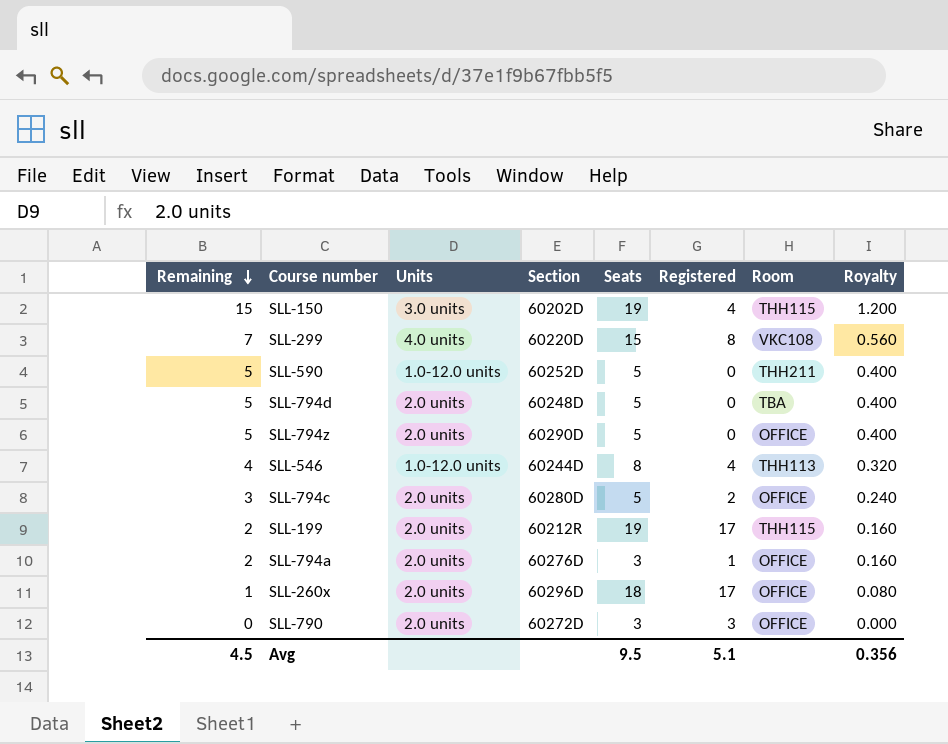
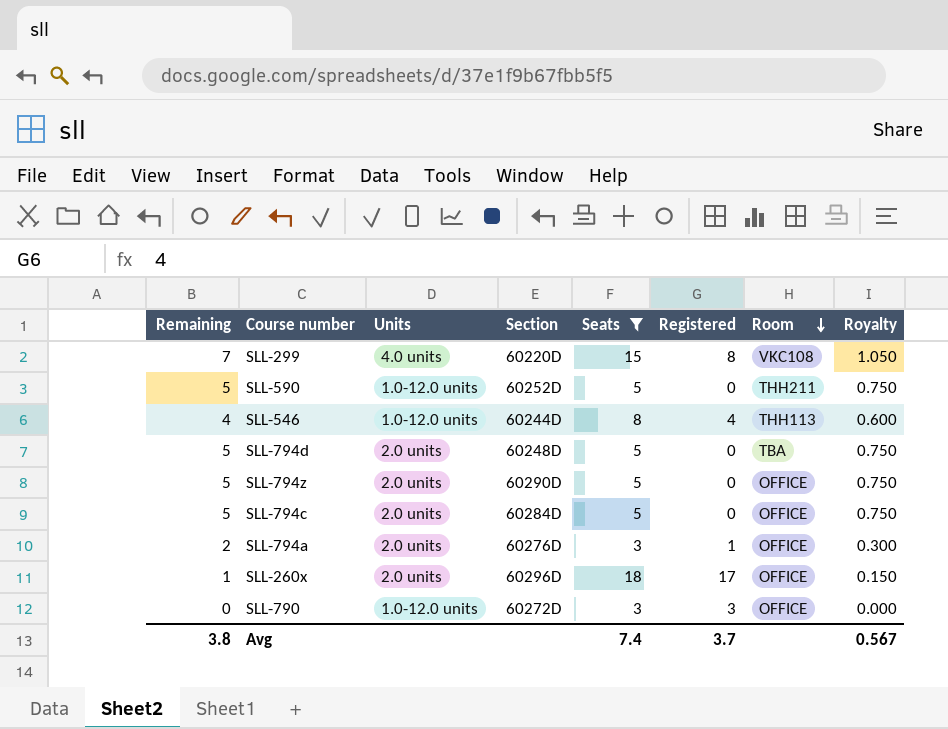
filter: none -> Seats != 19
row order: Remaining descending -> Room descending
column Royalty | formula: [Remaining] * 0.08 -> [Remaining] * 0.15
SLL-794c | Remaining: 3 -> 5
SLL-794c | Section: 60280D -> 60284D
SLL-794c | Registered: 2 -> 0
SLL-790 | Units: 2.0 units -> 1.0-12.0 units
Avg | Remaining: 4.5 -> 3.8
Avg | Seats: 9.5 -> 7.4
Avg | Registered: 5.1 -> 3.7
Avg | Royalty: 0.356 -> 0.567

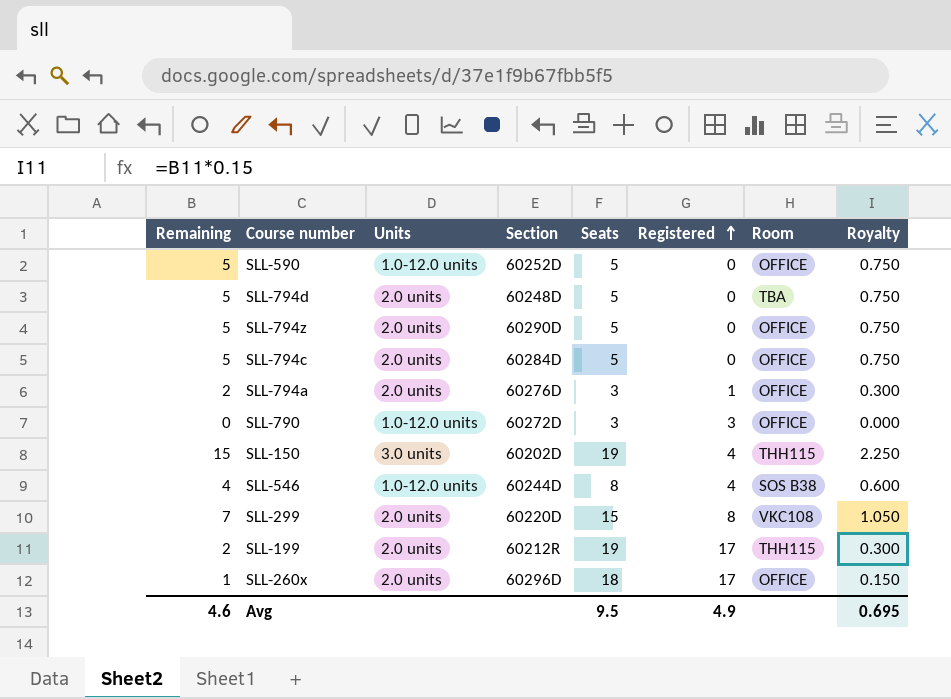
filter: Seats != 19 -> none
row order: Room descending -> Registered ascending
SLL-590 | Room: THH211 -> OFFICE
SLL-546 | Room: THH113 -> SOS B38
SLL-299 | Units: 4.0 units -> 2.0 units
Avg | Remaining: 3.8 -> 4.6
Avg | Seats: 7.4 -> 9.5
Avg | Registered: 3.7 -> 4.9
Avg | Royalty: 0.567 -> 0.695

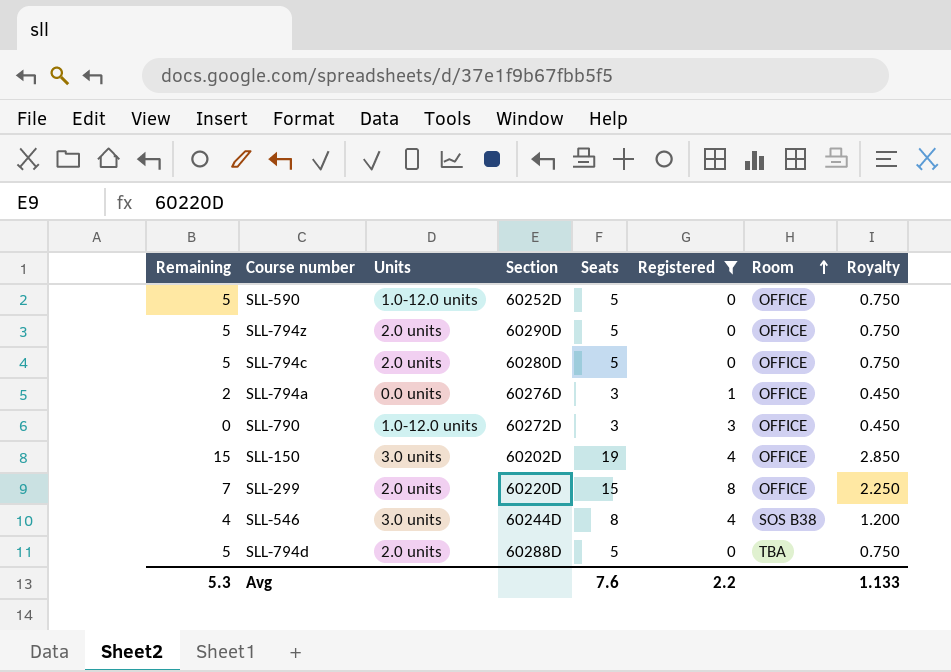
filter: none -> Registered != 17
row order: Registered ascending -> Room ascending
column Royalty | formula: [Remaining] * 0.15 -> [Seats] * 0.15
SLL-794c | Section: 60284D -> 60280D
SLL-794a | Units: 2.0 units -> 0.0 units
SLL-150 | Room: THH115 -> OFFICE
SLL-299 | Room: VKC108 -> OFFICE
SLL-546 | Units: 1.0-12.0 units -> 3.0 units
SLL-794d | Section: 60248D -> 60288D
Avg | Remaining: 4.6 -> 5.3
Avg | Seats: 9.5 -> 7.6
Avg | Registered: 4.9 -> 2.2
Avg | Royalty: 0.695 -> 1.133

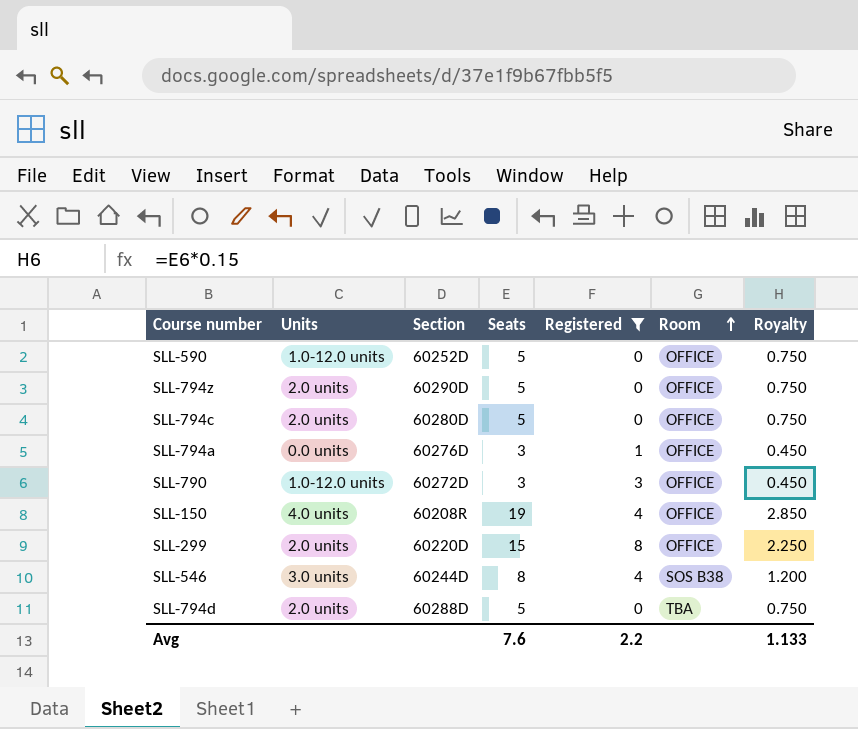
column Remaining | formula: [Seats] - [Registered] -> none
SLL-150 | Units: 3.0 units -> 4.0 units
SLL-150 | Section: 60202D -> 60208R

